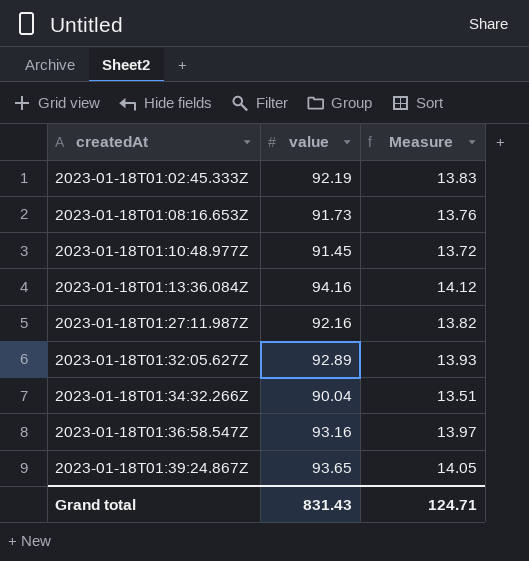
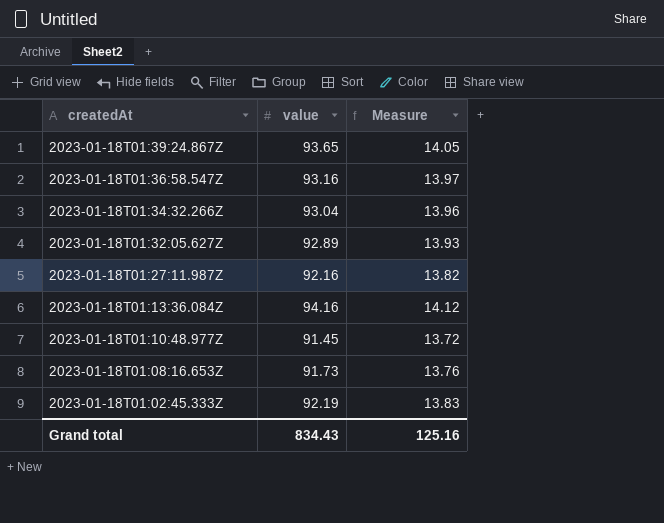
row order: createdAt ascending -> createdAt descending
2023-01-18T01:34:32.266Z | value: 90.04 -> 93.04
2023-01-18T01:34:32.266Z | Measure: 13.51 -> 13.96
Grand total | value: 831.43 -> 834.43
Grand total | Measure: 124.71 -> 125.16

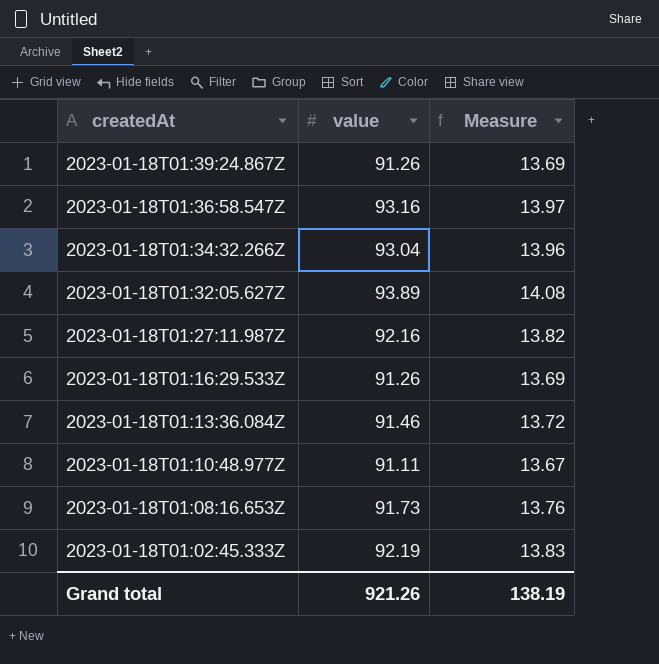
2023-01-18T01:39:24.867Z | value: 93.65 -> 91.26
2023-01-18T01:39:24.867Z | Measure: 14.05 -> 13.69
2023-01-18T01:32:05.627Z | value: 92.89 -> 93.89
2023-01-18T01:32:05.627Z | Measure: 13.93 -> 14.08
row 2023-01-18T01:16:29.533Z: none -> 91.26 | 13.69
2023-01-18T01:13:36.084Z | value: 94.16 -> 91.46
2023-01-18T01:13:36.084Z | Measure: 14.12 -> 13.72
2023-01-18T01:10:48.977Z | value: 91.45 -> 91.11
2023-01-18T01:10:48.977Z | Measure: 13.72 -> 13.67
Grand total | value: 834.43 -> 921.26
Grand total | Measure: 125.16 -> 138.19

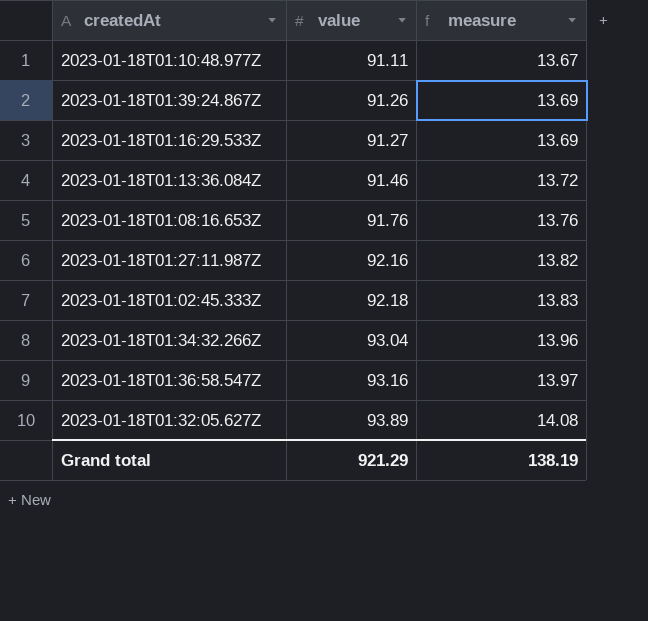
row order: createdAt descending -> value ascending
column name: Measure -> measure
2023-01-18T01:16:29.533Z | value: 91.26 -> 91.27
2023-01-18T01:08:16.653Z | value: 91.73 -> 91.76
2023-01-18T01:02:45.333Z | value: 92.19 -> 92.18
Grand total | value: 921.26 -> 921.29

